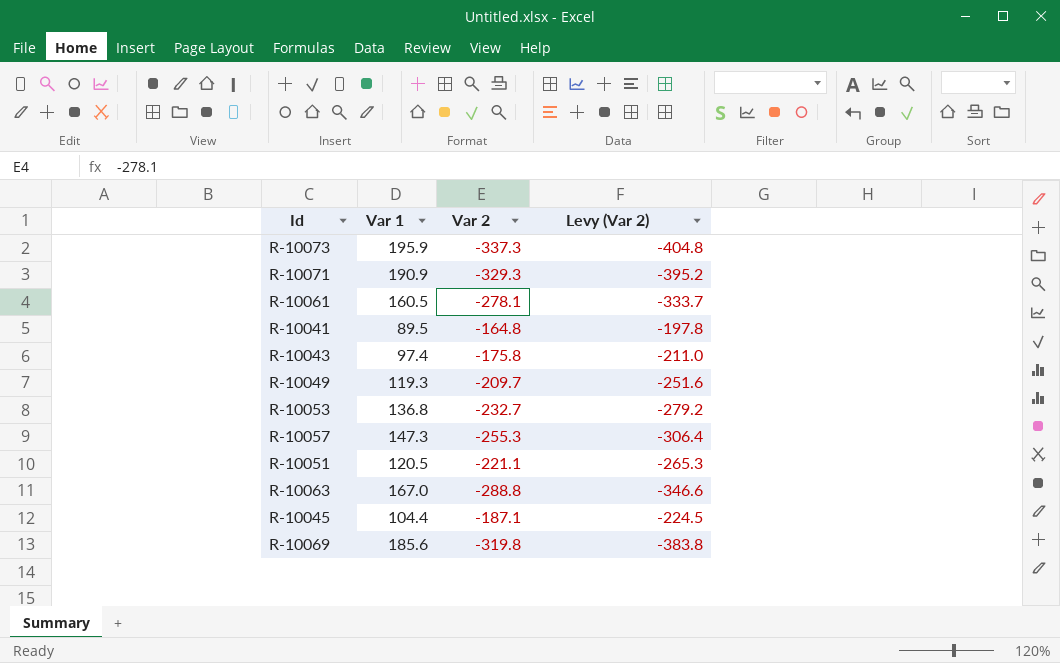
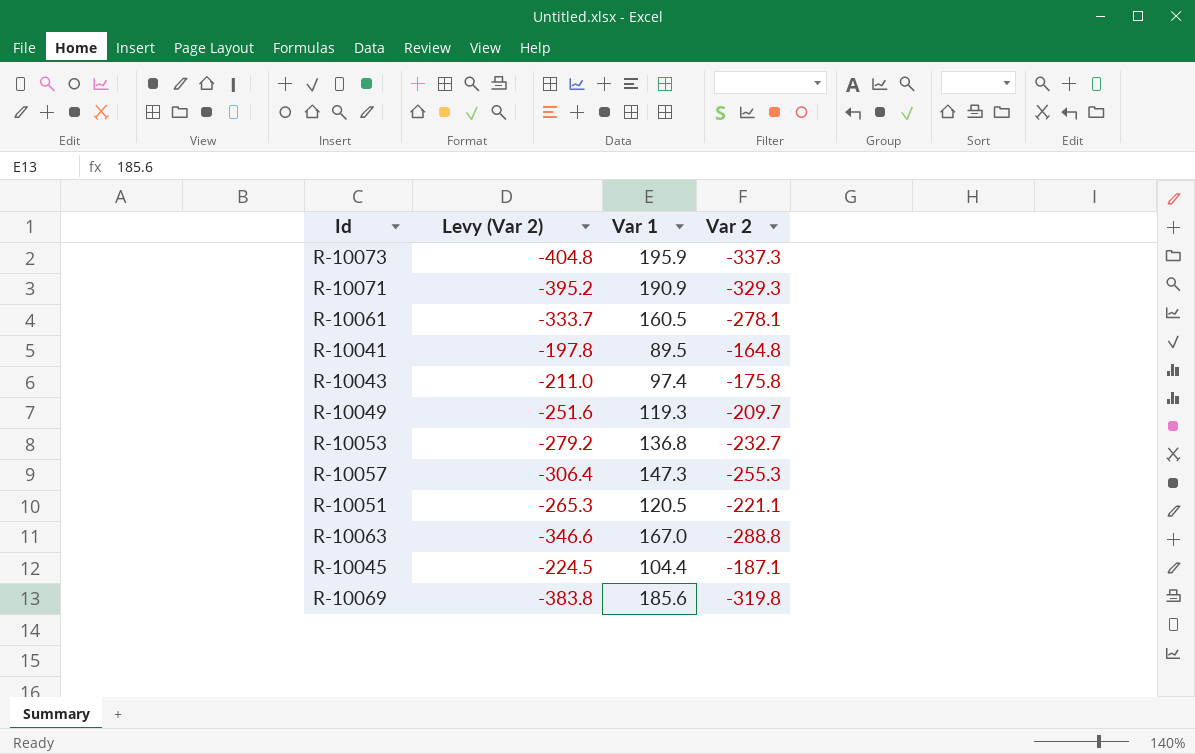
column Levy (Var 2) | position: 4 -> 2

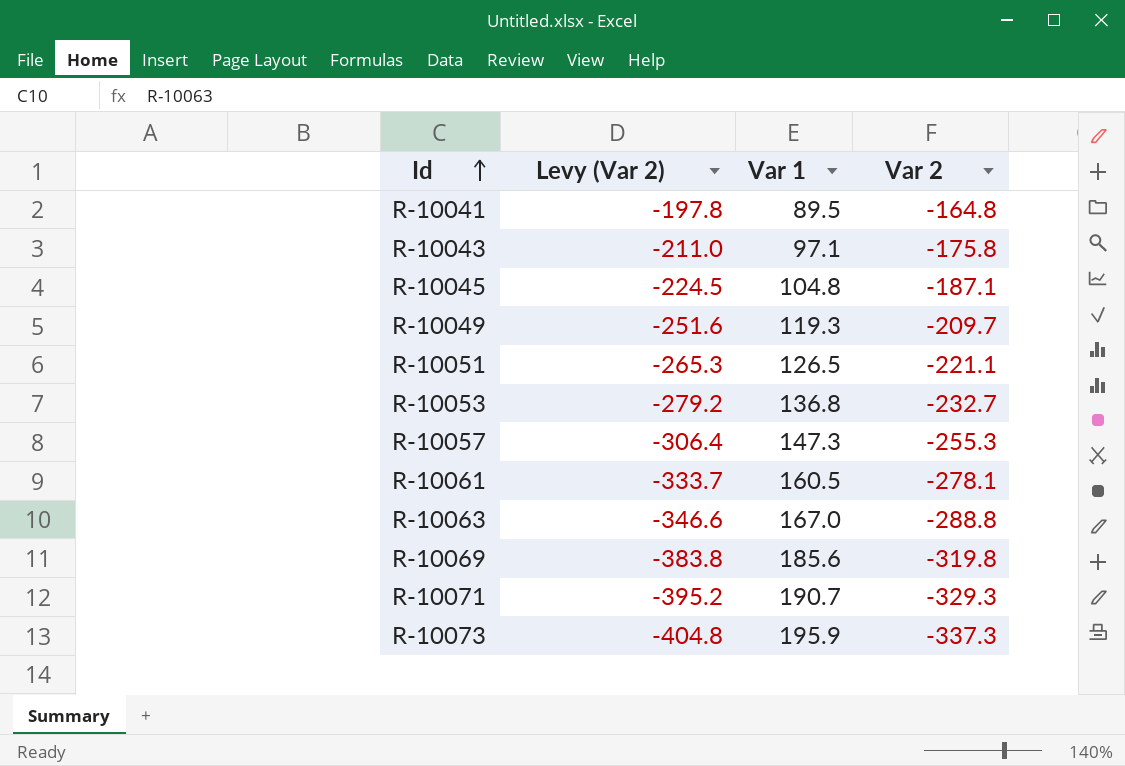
row order: none -> Id ascending
R-10043 | Var 1: 97.4 -> 97.1
R-10045 | Var 1: 104.4 -> 104.8
R-10051 | Var 1: 120.5 -> 126.5
R-10071 | Var 1: 190.9 -> 190.7

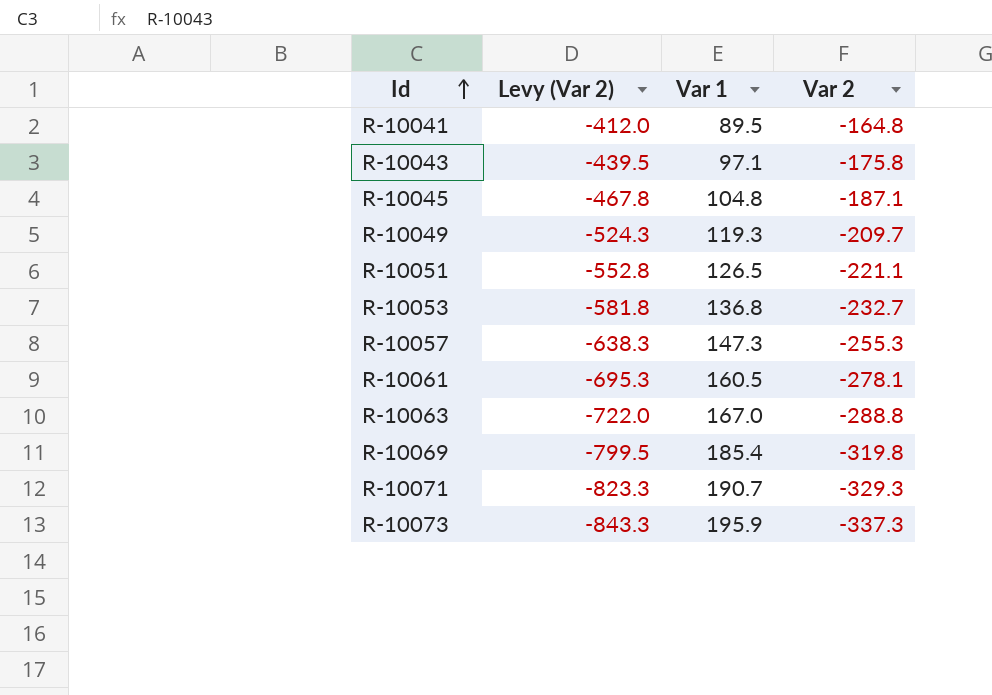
column Levy (Var 2) | formula: [Var 2] * 1.2 -> [Var 2] * 2.5
R-10069 | Var 1: 185.6 -> 185.4

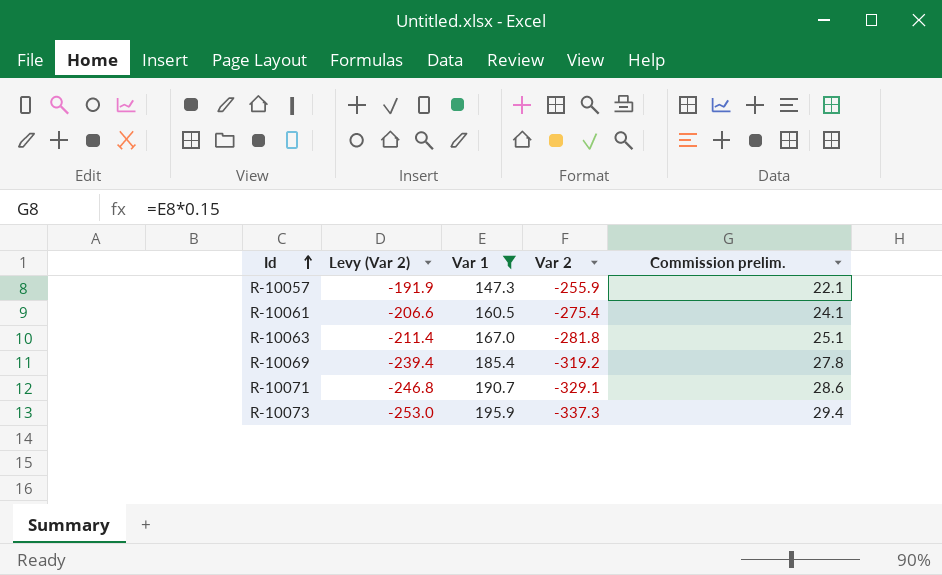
filter: none -> Var 1 >= 147.3
column Levy (Var 2) | formula: [Var 2] * 2.5 -> [Var 2] * 0.75
column Commission prelim. | formula: none -> [Var 1] * 0.15
R-10057 | Var 2: -255.3 -> -255.9
R-10061 | Var 2: -278.1 -> -275.4
R-10063 | Var 2: -288.8 -> -281.8
R-10069 | Var 2: -319.8 -> -319.2
R-10071 | Var 2: -329.3 -> -329.1

